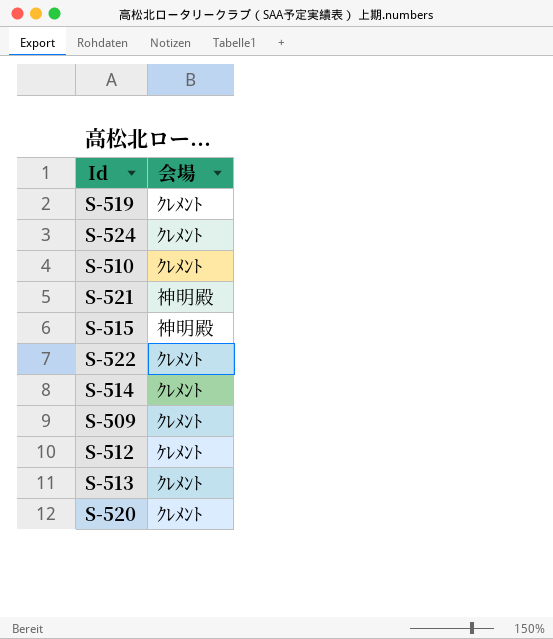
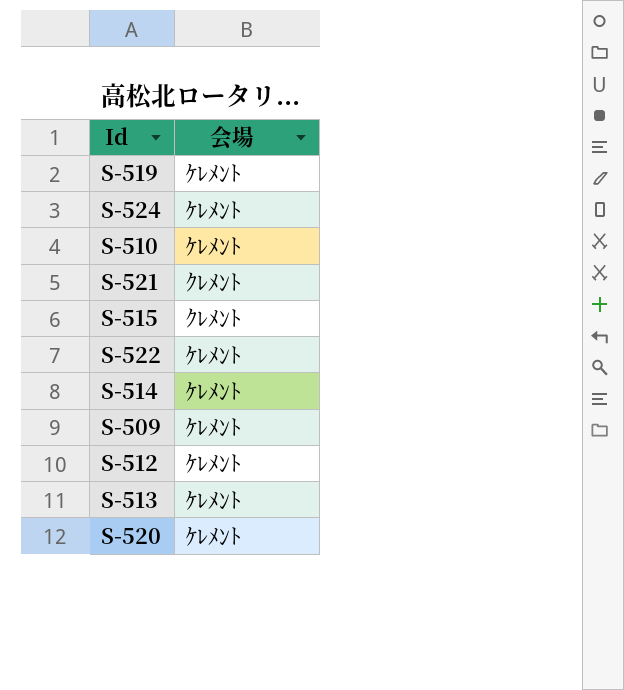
S-519 | 会場: ｸﾚﾒﾝﾄ -> ｹﾚﾒﾝﾄ
S-524 | 会場: ｸﾚﾒﾝﾄ -> ｹﾚﾒﾝﾄ
S-510 | 会場: ｸﾚﾒﾝﾄ -> ｹﾚﾒﾝﾄ
S-521 | 会場: 神明殿 -> ｸﾚﾒﾝﾄ
S-515 | 会場: 神明殿 -> ｸﾚﾒﾝﾄ
S-522 | 会場: ｸﾚﾒﾝﾄ -> ｹﾚﾒﾝﾄ
S-514 | 会場: ｸﾚﾒﾝﾄ -> ｹﾚﾒﾝﾄ
S-509 | 会場: ｸﾚﾒﾝﾄ -> ｹﾚﾒﾝﾄ
S-513 | 会場: ｸﾚﾒﾝﾄ -> ｹﾚﾒﾝﾄ
S-520 | 会場: ｸﾚﾒﾝﾄ -> ｹﾚﾒﾝﾄ

